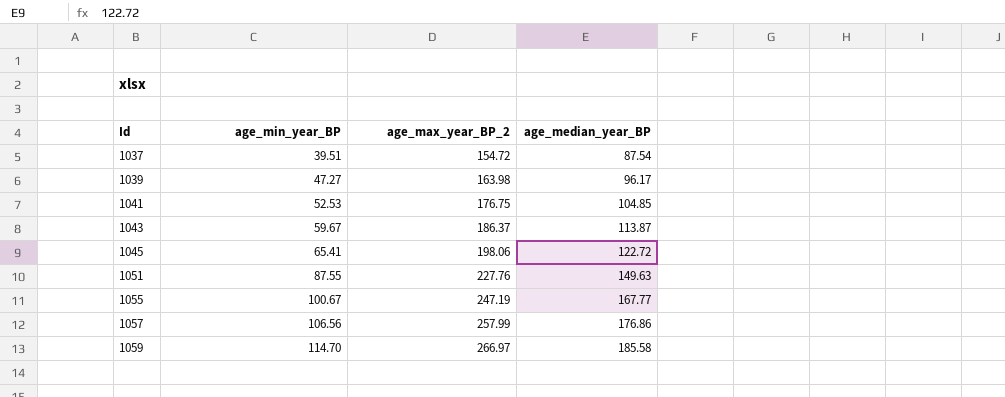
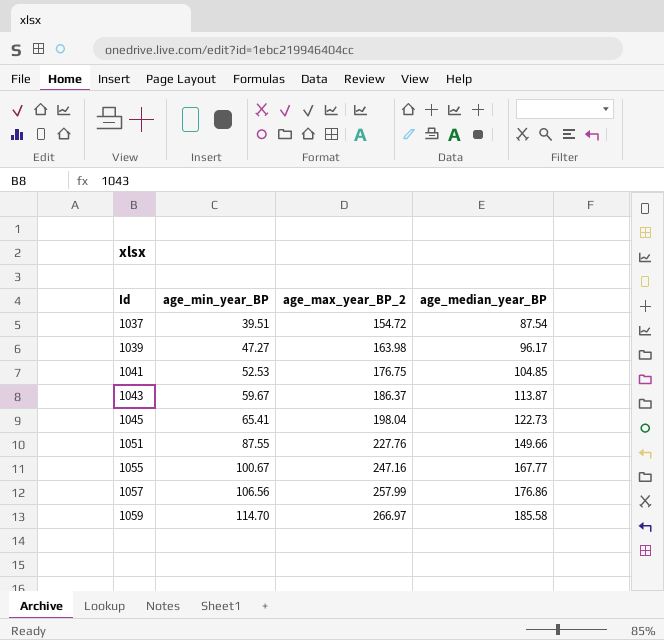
1045 | age_max_year_BP_2: 198.06 -> 198.04
1045 | age_median_year_BP: 122.72 -> 122.73
1051 | age_median_year_BP: 149.63 -> 149.66
1055 | age_max_year_BP_2: 247.19 -> 247.16

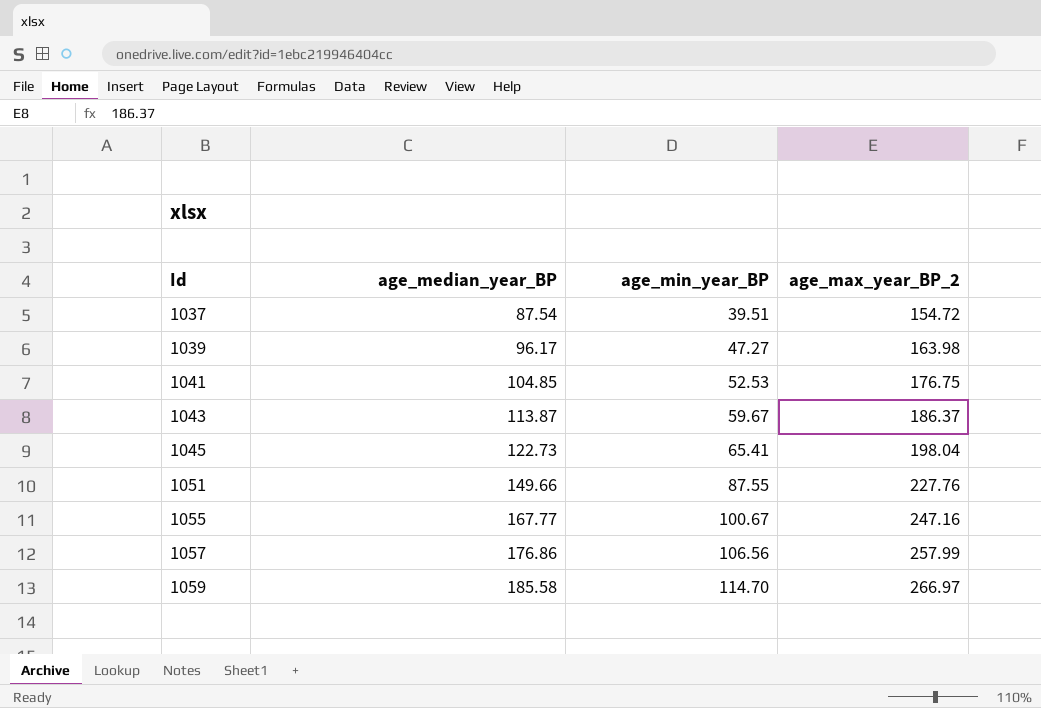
column age_median_year_BP | position: 4 -> 2

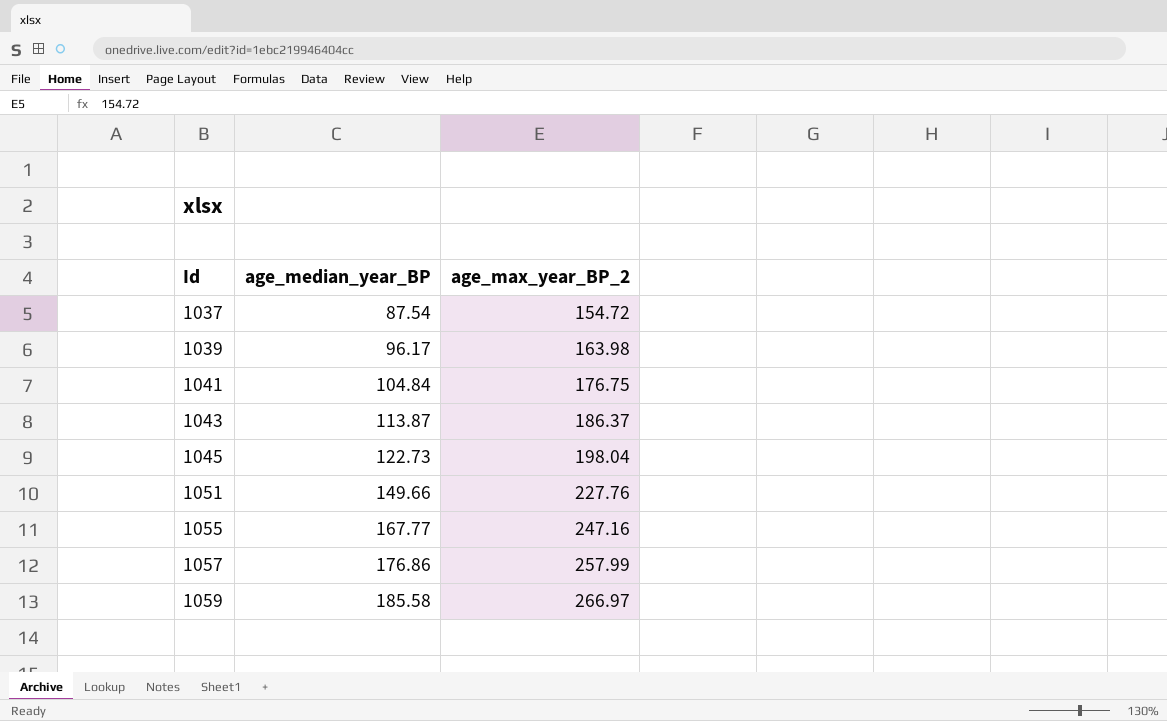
column age_min_year_BP | position: 3 -> none
1041 | age_median_year_BP: 104.85 -> 104.84

